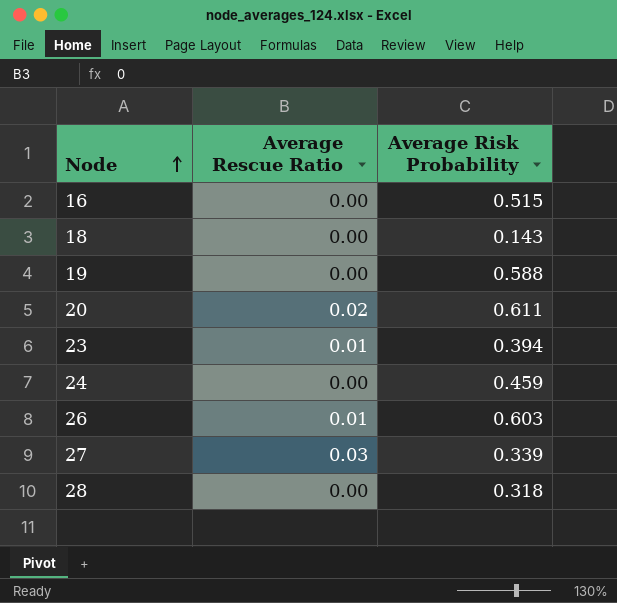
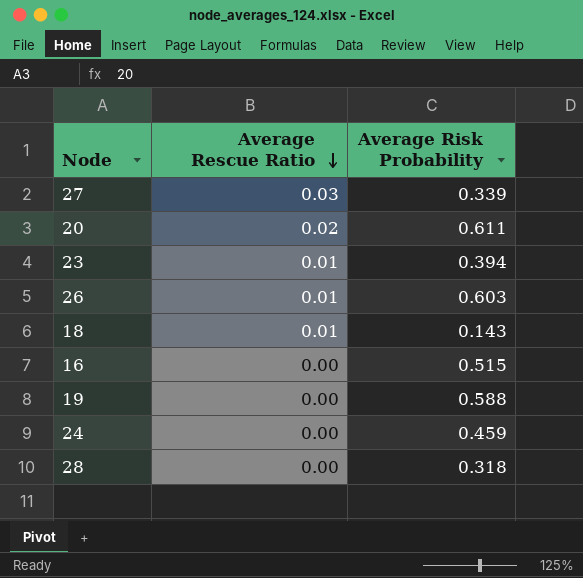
row order: Node ascending -> Average Rescue Ratio descending
18 | Average Rescue Ratio: 0.00 -> 0.01

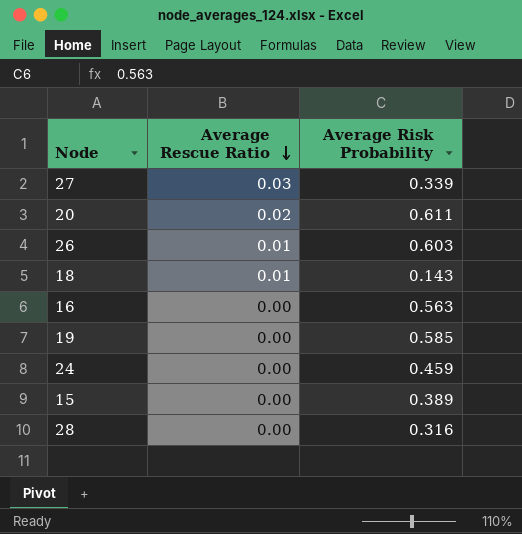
row 23: 0.01 | 0.394 -> none
16 | Average Risk Probability: 0.515 -> 0.563
19 | Average Risk Probability: 0.588 -> 0.585
row 15: none -> 0.00 | 0.389
28 | Average Risk Probability: 0.318 -> 0.316

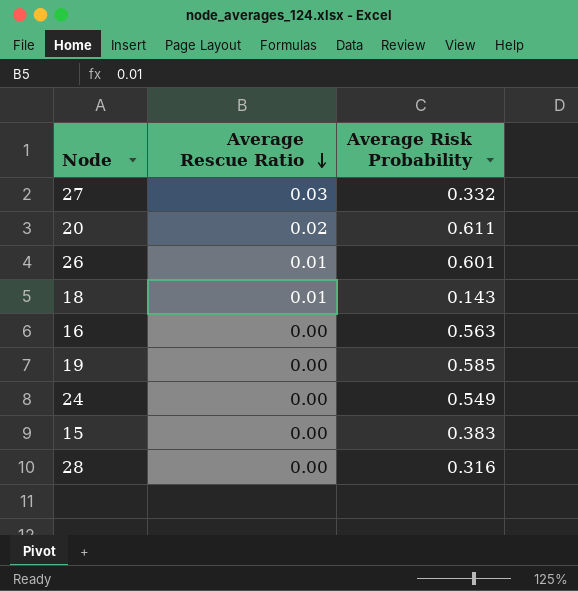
27 | Average Risk Probability: 0.339 -> 0.332
26 | Average Risk Probability: 0.603 -> 0.601
24 | Average Risk Probability: 0.459 -> 0.549
15 | Average Risk Probability: 0.389 -> 0.383

